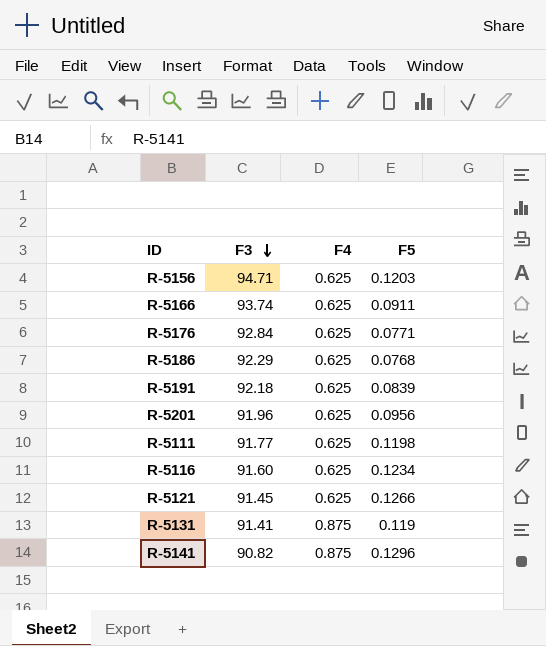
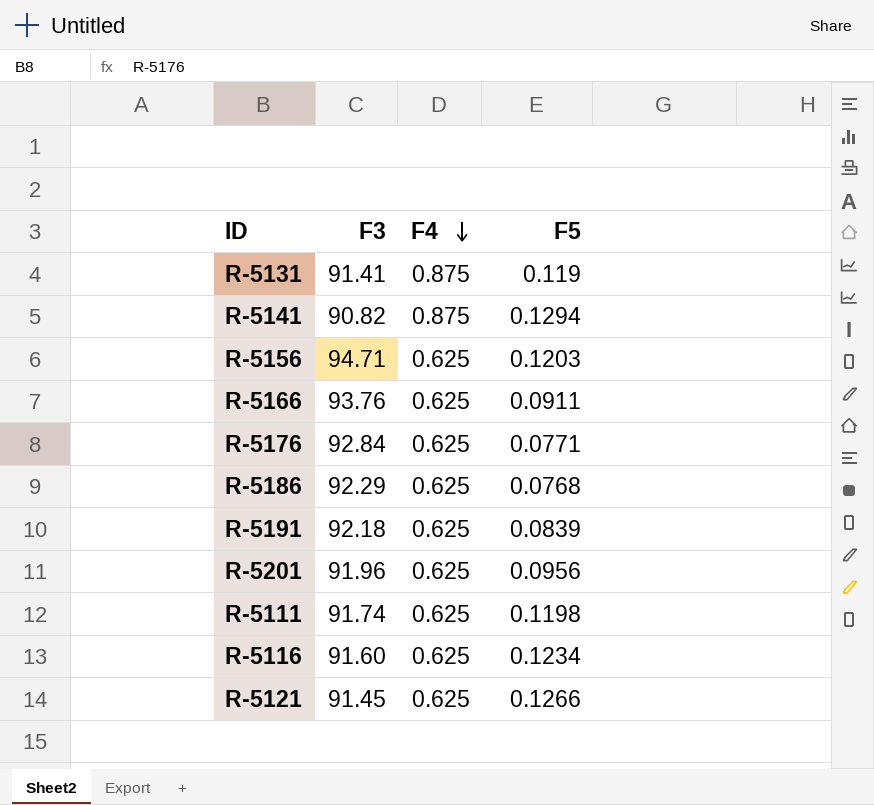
row order: F3 descending -> F4 descending
R-5141 | F5: 0.1296 -> 0.1294
R-5166 | F3: 93.74 -> 93.76
R-5111 | F3: 91.77 -> 91.74

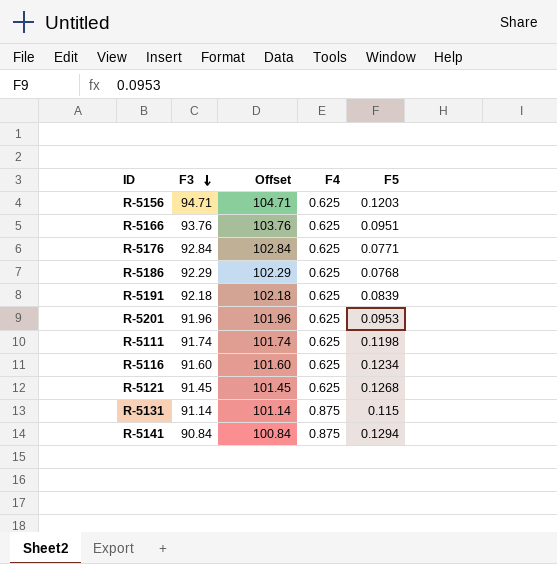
row order: F4 descending -> F3 descending
column Offset | formula: none -> [F3] + 10
R-5166 | F5: 0.0911 -> 0.0951
R-5201 | F5: 0.0956 -> 0.0953
R-5121 | F5: 0.1266 -> 0.1268
R-5131 | F3: 91.41 -> 91.14
R-5131 | F5: 0.119 -> 0.115
R-5141 | F3: 90.82 -> 90.84

